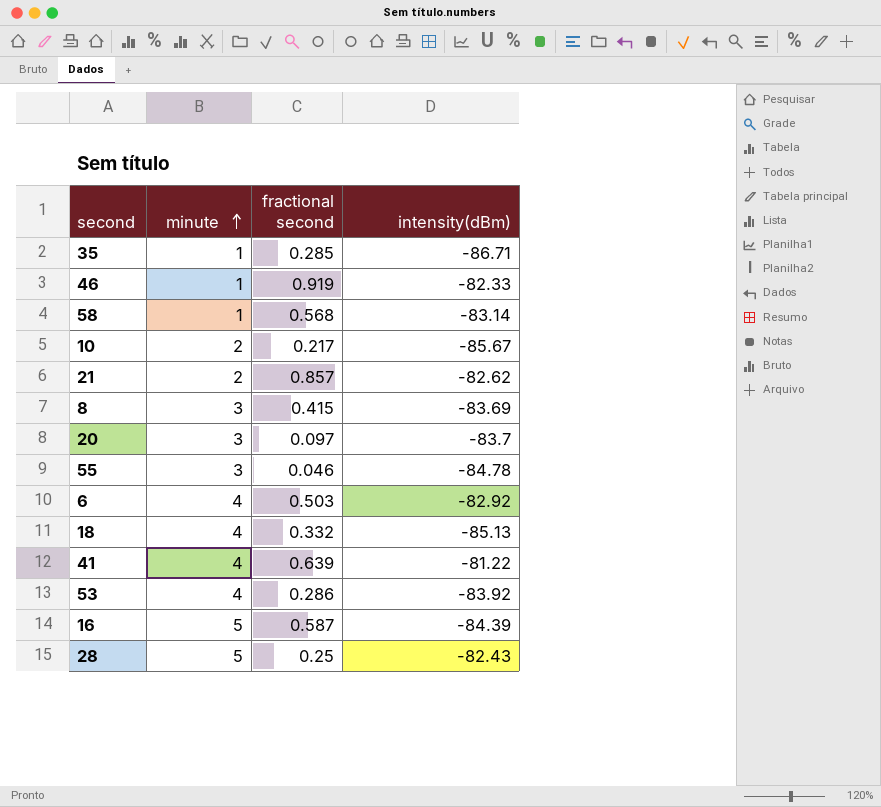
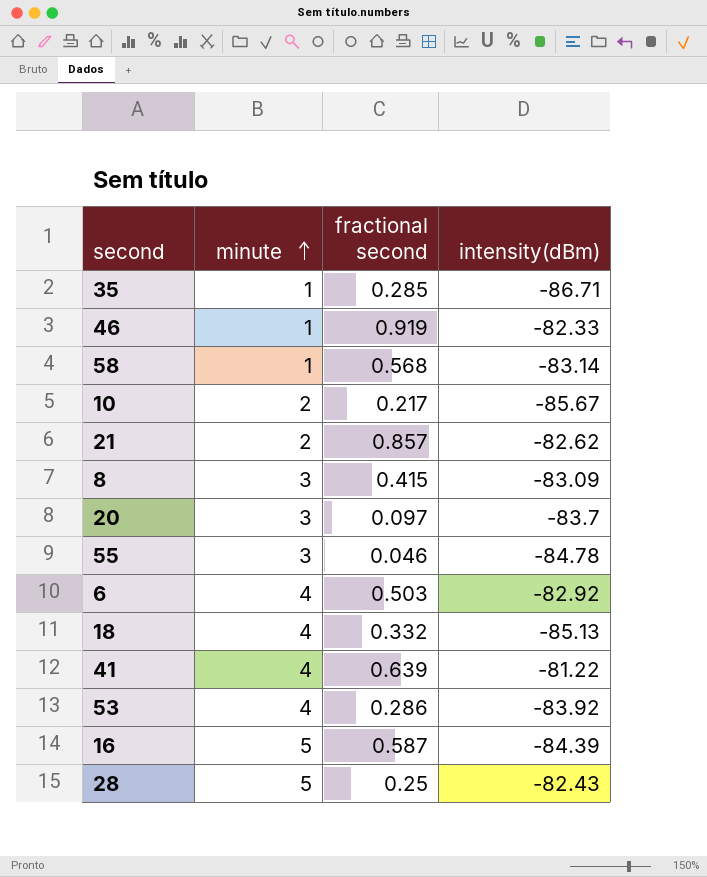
8 | intensity(dBm): -83.69 -> -83.09

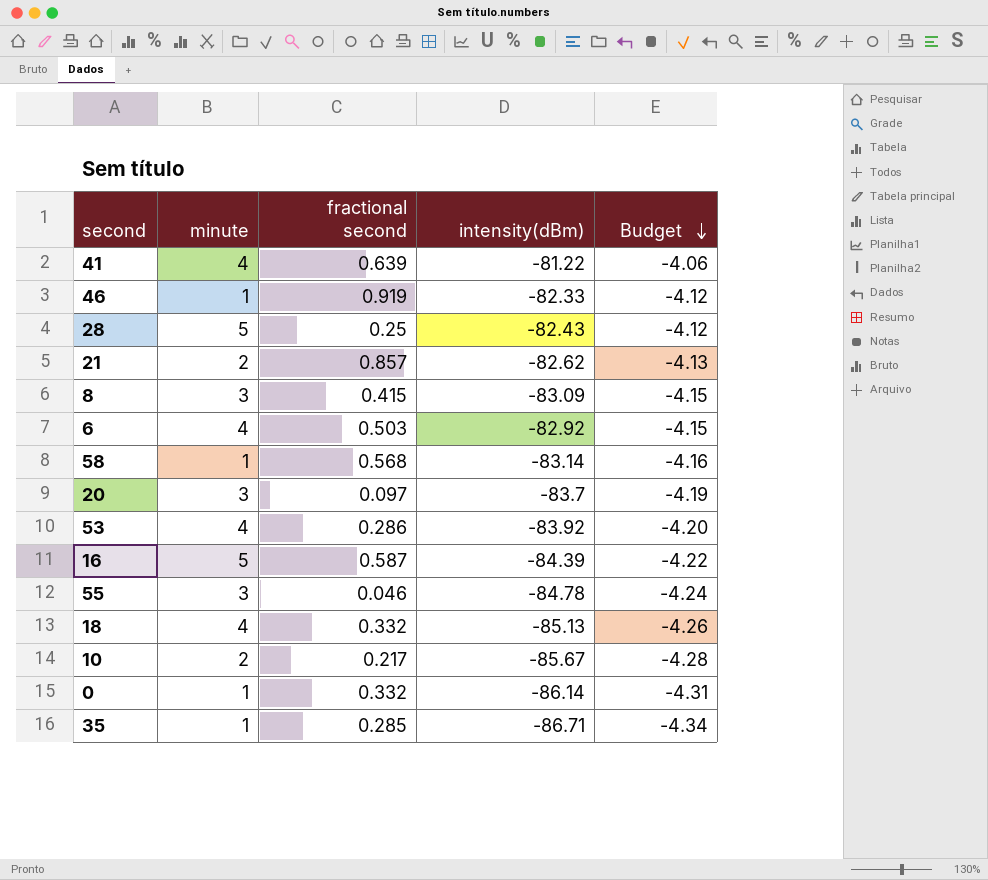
row order: minute ascending -> Budget descending
column Budget | formula: none -> [intensity(dBm)] * 0.05
row 0: none -> 1 | 0.332 | -86.14 | -4.31

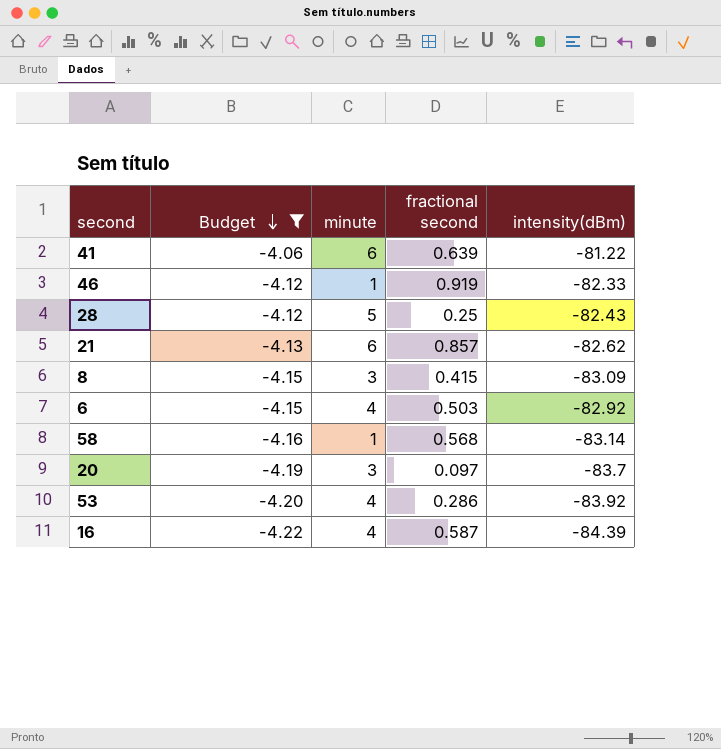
filter: none -> Budget >= -4.22
column Budget | position: 5 -> 2
41 | minute: 4 -> 6
21 | minute: 2 -> 6
16 | minute: 5 -> 4

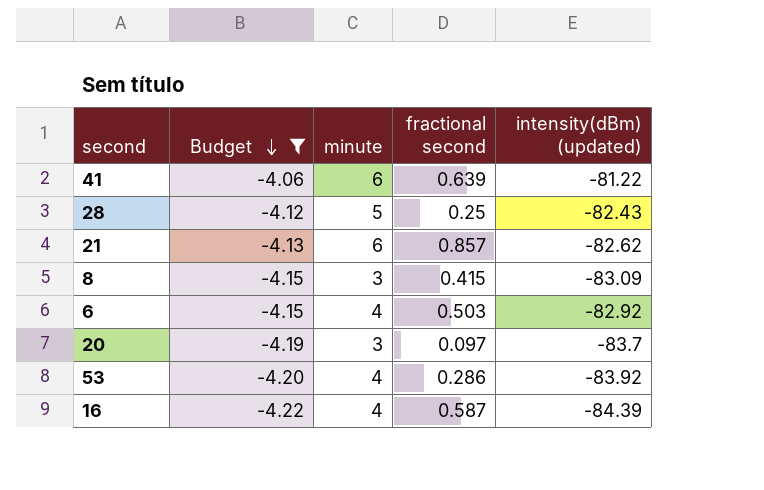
column name: intensity(dBm) -> intensity(dBm) (updated)
row 46: -4.12 | 1 | 0.919 | -82.33 -> none
row 58: -4.16 | 1 | 0.568 | -83.14 -> none

